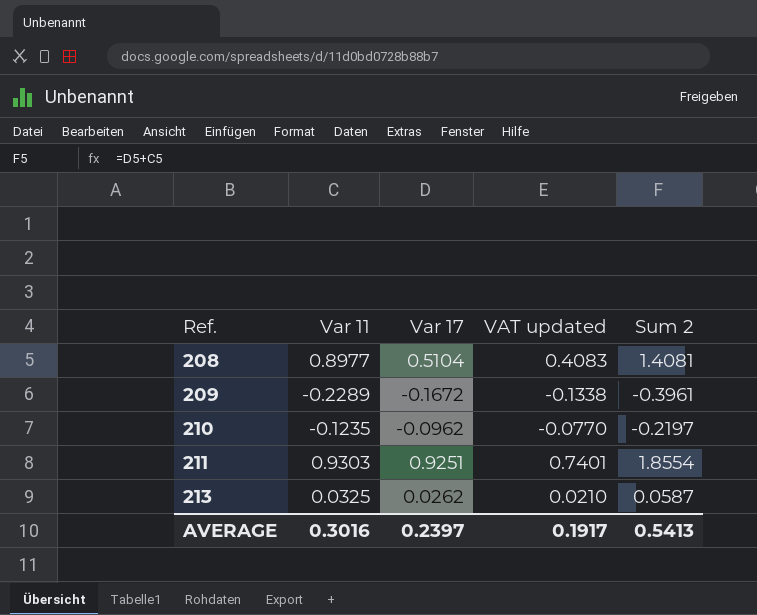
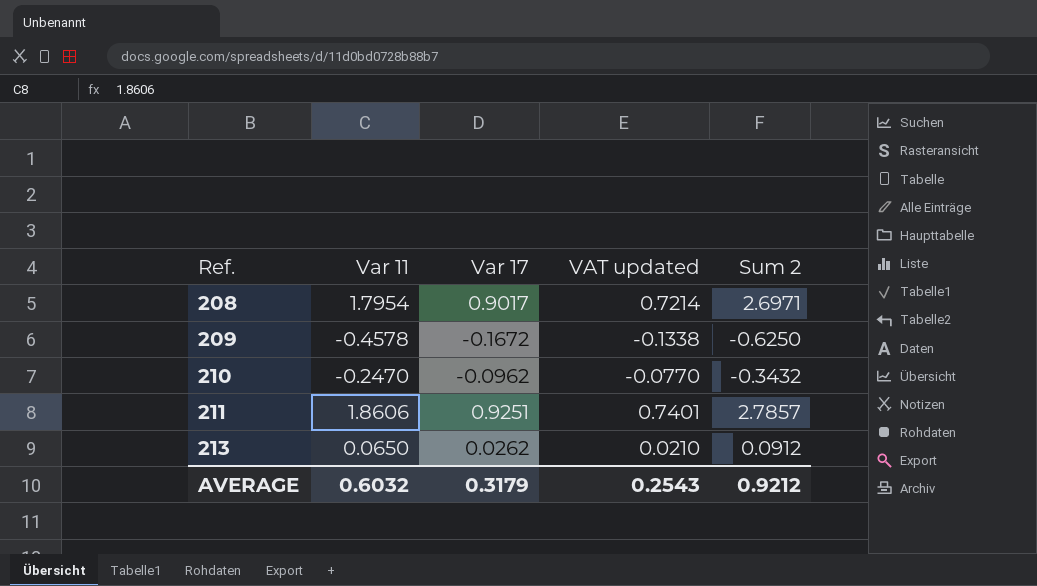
208 | Var 11: 0.8977 -> 1.7954
208 | Var 17: 0.5104 -> 0.9017
208 | VAT updated: 0.4083 -> 0.7214
208 | Sum 2: 1.4081 -> 2.6971
209 | Var 11: -0.2289 -> -0.4578
209 | Sum 2: -0.3961 -> -0.6250
210 | Var 11: -0.1235 -> -0.2470
210 | Sum 2: -0.2197 -> -0.3432
211 | Var 11: 0.9303 -> 1.8606
211 | Sum 2: 1.8554 -> 2.7857
213 | Var 11: 0.0325 -> 0.0650
213 | Sum 2: 0.0587 -> 0.0912
AVERAGE | Var 11: 0.3016 -> 0.6032
AVERAGE | Var 17: 0.2397 -> 0.3179
AVERAGE | VAT updated: 0.1917 -> 0.2543
AVERAGE | Sum 2: 0.5413 -> 0.9212

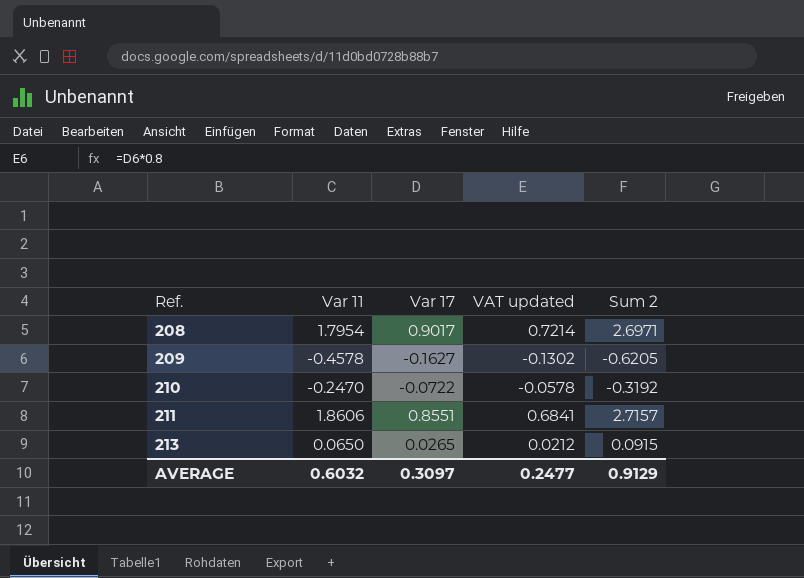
209 | Var 17: -0.1672 -> -0.1627
209 | VAT updated: -0.1338 -> -0.1302
209 | Sum 2: -0.6250 -> -0.6205
210 | Var 17: -0.0962 -> -0.0722
210 | VAT updated: -0.0770 -> -0.0578
210 | Sum 2: -0.3432 -> -0.3192
211 | Var 17: 0.9251 -> 0.8551
211 | VAT updated: 0.7401 -> 0.6841
211 | Sum 2: 2.7857 -> 2.7157
213 | Var 17: 0.0262 -> 0.0265
213 | VAT updated: 0.0210 -> 0.0212
213 | Sum 2: 0.0912 -> 0.0915
AVERAGE | Var 17: 0.3179 -> 0.3097
AVERAGE | VAT updated: 0.2543 -> 0.2477
AVERAGE | Sum 2: 0.9212 -> 0.9129

